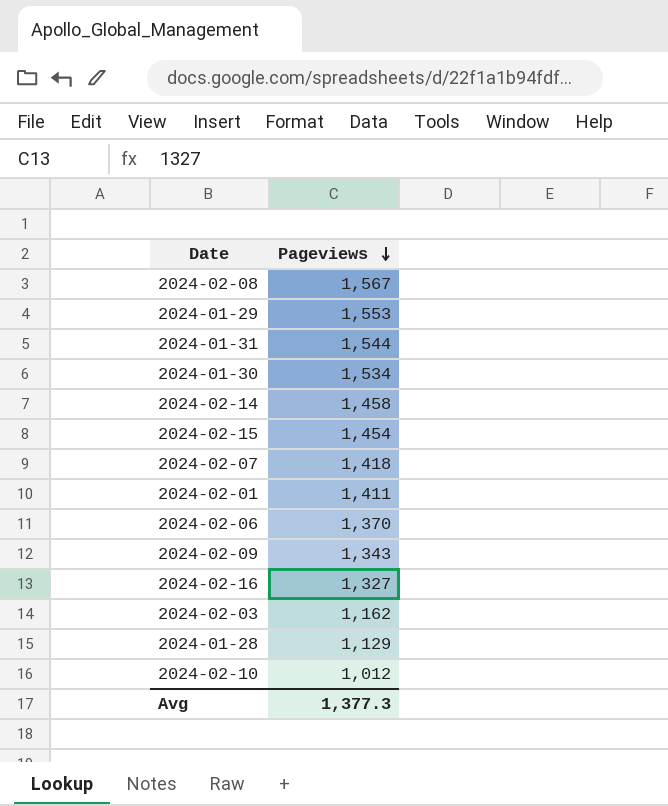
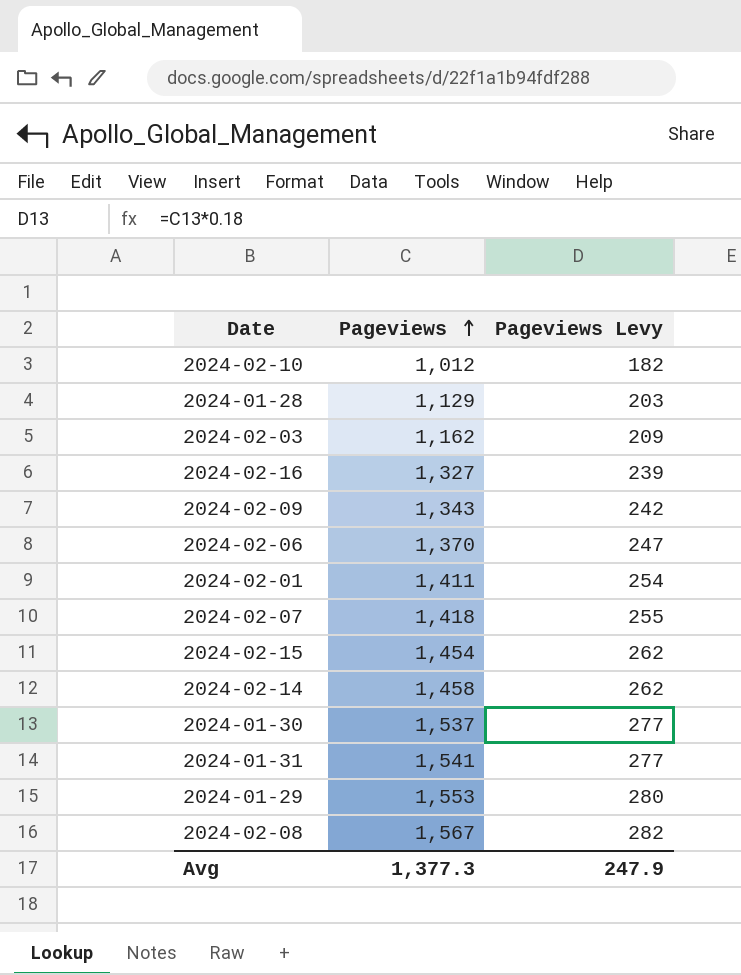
row order: Pageviews descending -> Pageviews ascending
column Pageviews Levy | formula: none -> [Pageviews] * 0.18
2024-01-30 | Pageviews: 1,534 -> 1,537
2024-01-31 | Pageviews: 1,544 -> 1,541

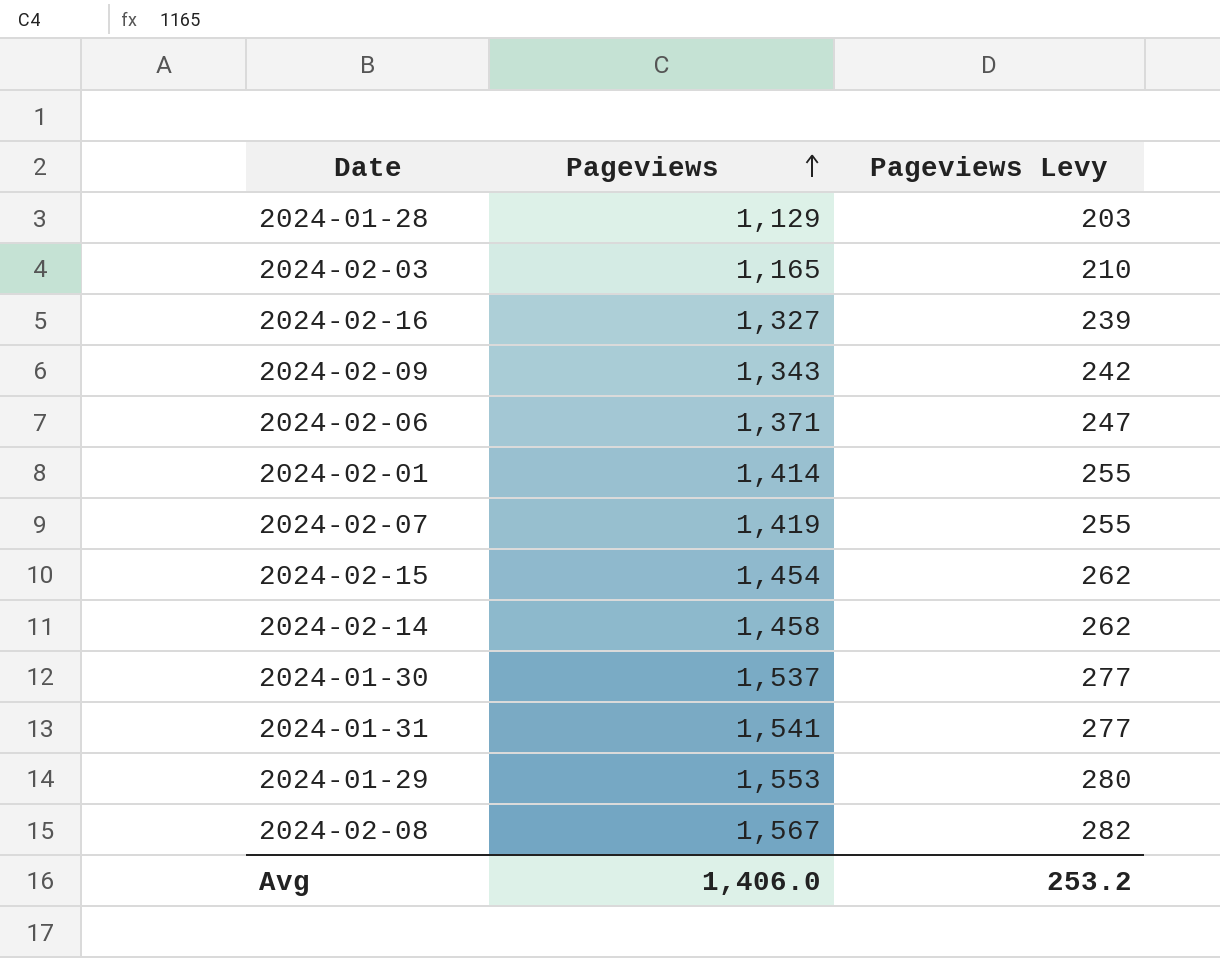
row 2024-02-10: 1,012 | 182 -> none
2024-02-03 | Pageviews: 1,162 -> 1,165
2024-02-03 | Pageviews Levy: 209 -> 210
2024-02-06 | Pageviews: 1,370 -> 1,371
2024-02-01 | Pageviews: 1,411 -> 1,414
2024-02-01 | Pageviews Levy: 254 -> 255
2024-02-07 | Pageviews: 1,418 -> 1,419
Avg | Pageviews: 1,377.3 -> 1,406.0
Avg | Pageviews Levy: 247.9 -> 253.2

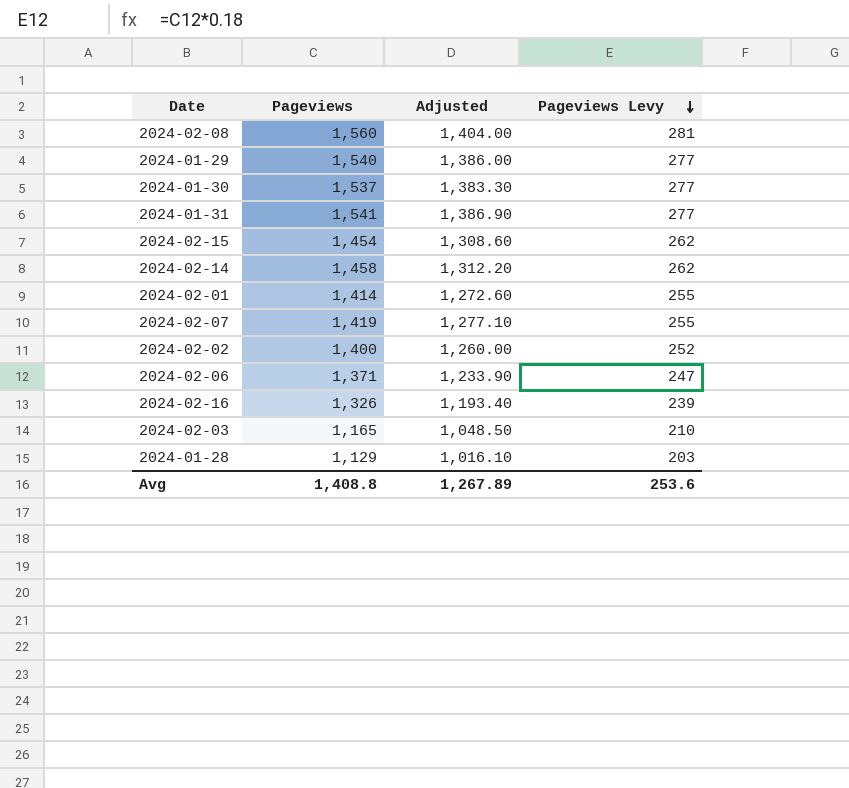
row order: Pageviews ascending -> Pageviews Levy descending
column Adjusted | formula: none -> [Pageviews] * 0.9
row 2024-02-09: 1,343 | 242 -> none
2024-02-08 | Pageviews: 1,567 -> 1,560
2024-02-08 | Pageviews Levy: 282 -> 281
2024-01-29 | Pageviews: 1,553 -> 1,540
2024-01-29 | Pageviews Levy: 280 -> 277
row 2024-02-02: none -> 1,400 | 1,260.00 | 252
2024-02-16 | Pageviews: 1,327 -> 1,326
Avg | Pageviews: 1,406.0 -> 1,408.8
Avg | Pageviews Levy: 253.2 -> 253.6

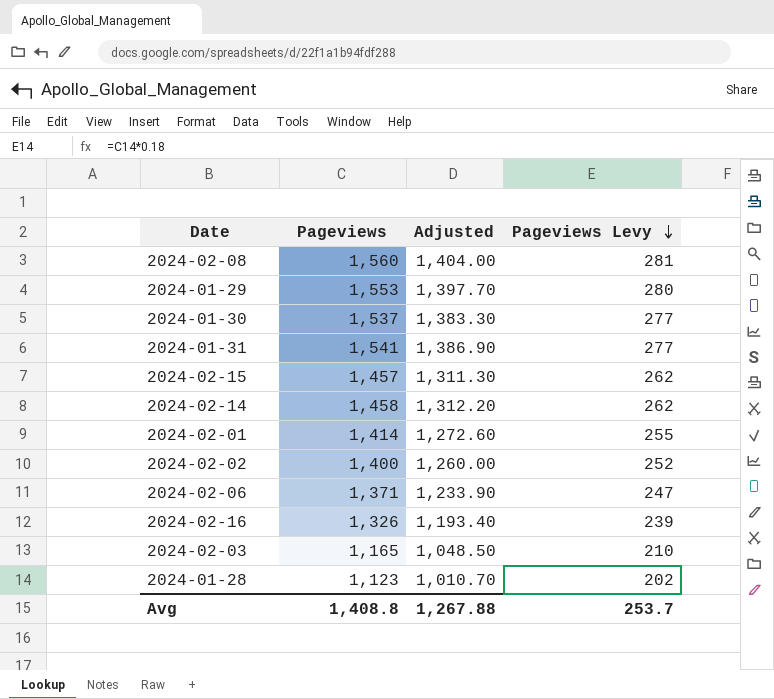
row 2024-02-07: 1,419 | 1,277.10 | 255 -> none
2024-01-29 | Pageviews: 1,540 -> 1,553
2024-01-29 | Adjusted: 1,386.00 -> 1,397.70
2024-01-29 | Pageviews Levy: 277 -> 280
2024-02-15 | Pageviews: 1,454 -> 1,457
2024-02-15 | Adjusted: 1,308.60 -> 1,311.30
2024-01-28 | Pageviews: 1,129 -> 1,123
2024-01-28 | Adjusted: 1,016.10 -> 1,010.70
2024-01-28 | Pageviews Levy: 203 -> 202
Avg | Adjusted: 1,267.89 -> 1,267.88
Avg | Pageviews Levy: 253.6 -> 253.7

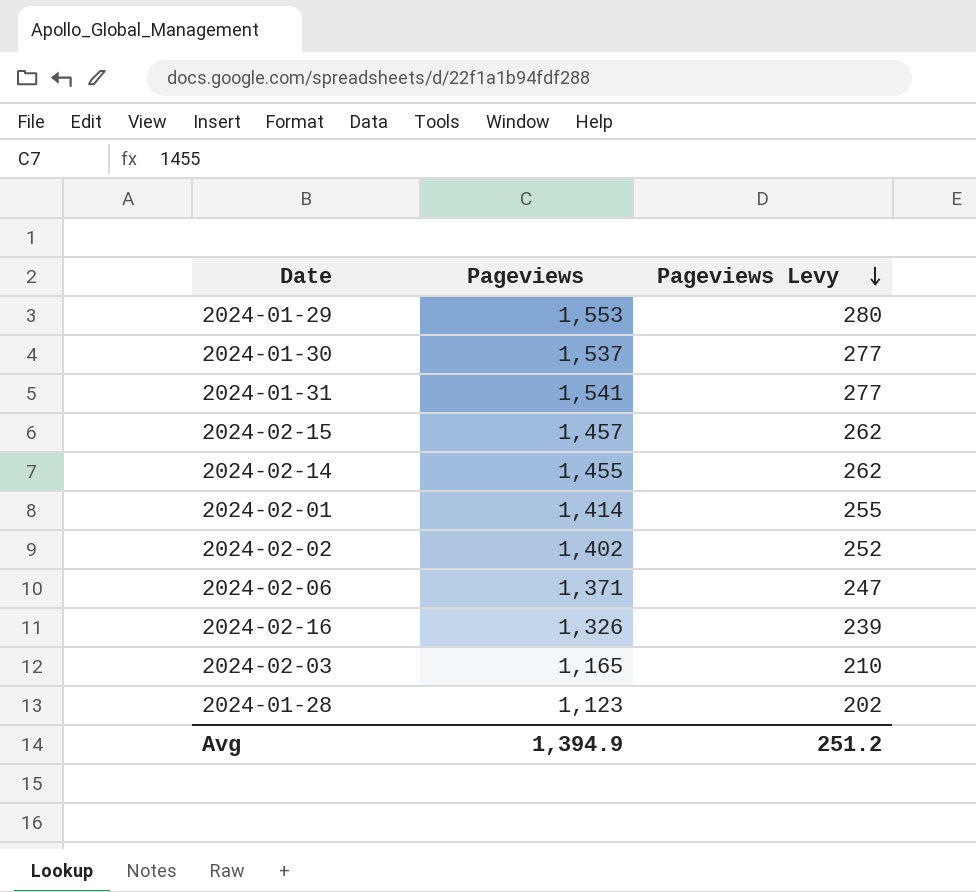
column Adjusted | formula: [Pageviews] * 0.9 -> none
row 2024-02-08: 1,560 | 1,404.00 | 281 -> none
2024-02-14 | Pageviews: 1,458 -> 1,455
2024-02-02 | Pageviews: 1,400 -> 1,402
Avg | Pageviews: 1,408.8 -> 1,394.9
Avg | Pageviews Levy: 253.7 -> 251.2

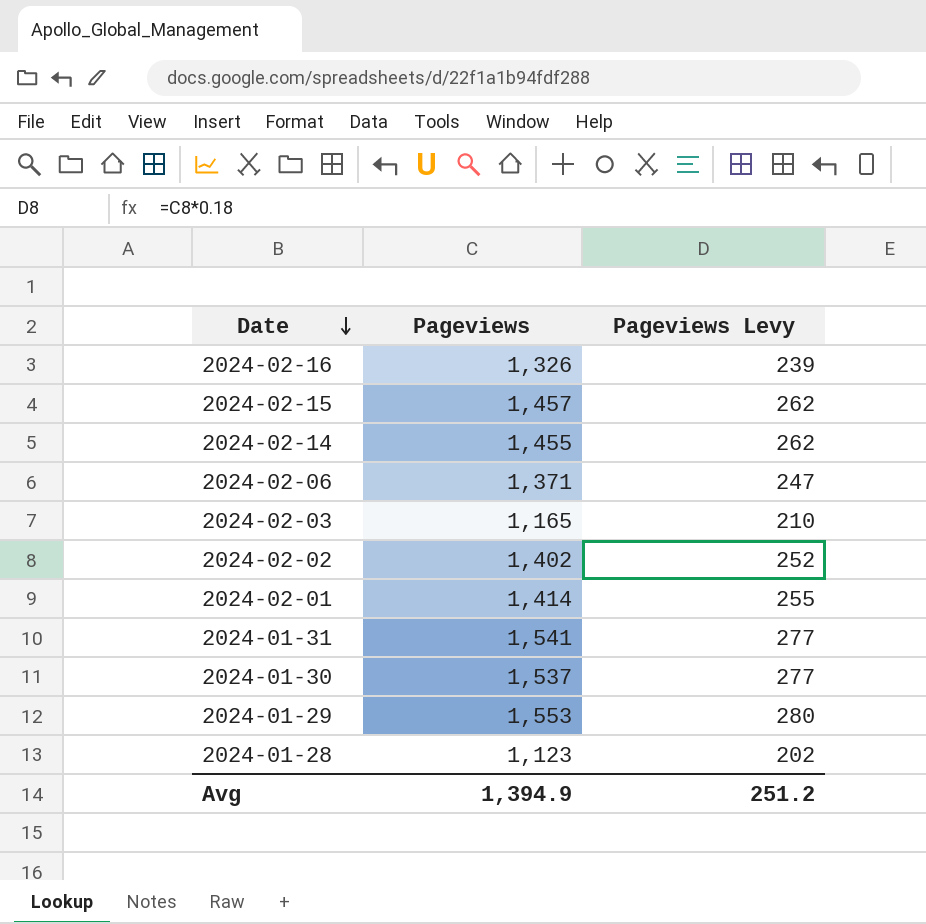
row order: Pageviews Levy descending -> Date descending

